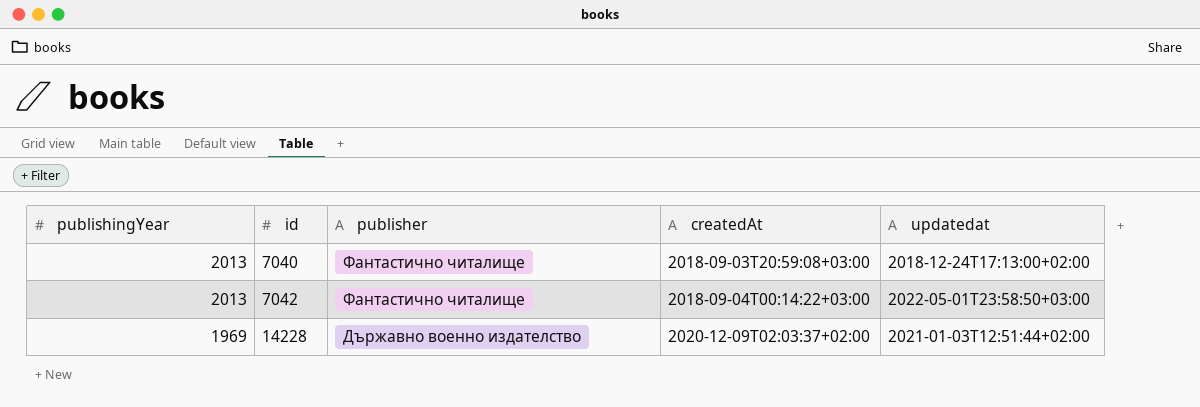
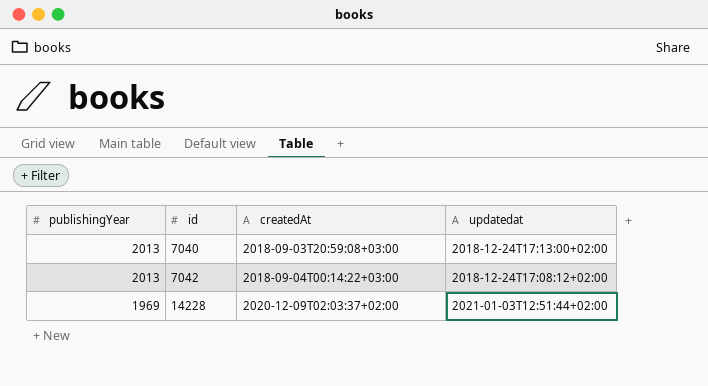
column publisher | position: 3 -> none
7042 | updatedat: 2022-05-01T23:58:50+03:00 -> 2018-12-24T17:08:12+02:00

